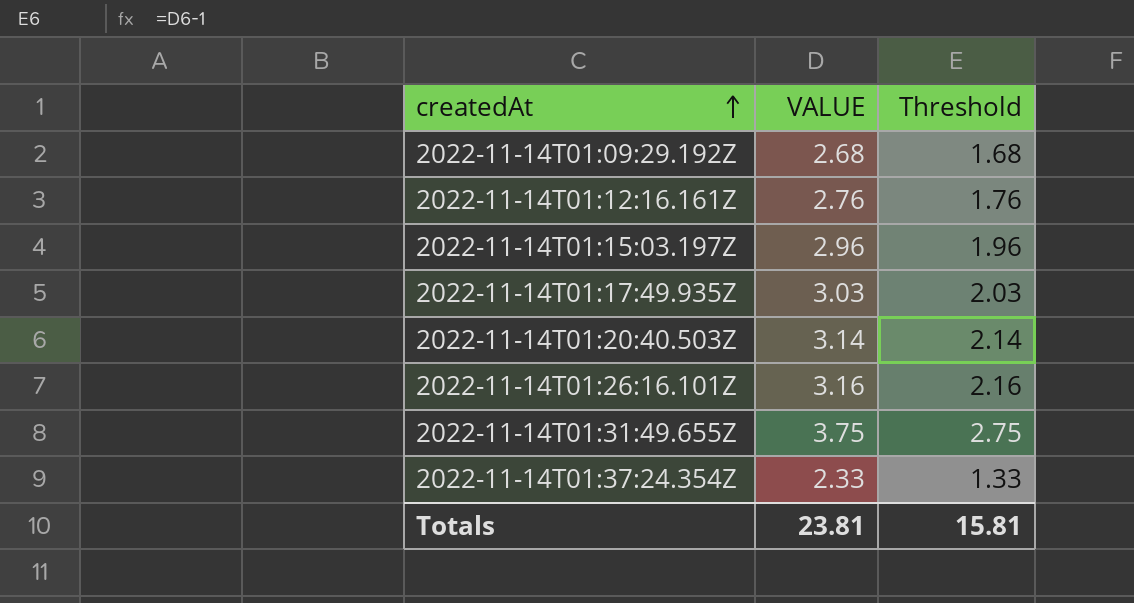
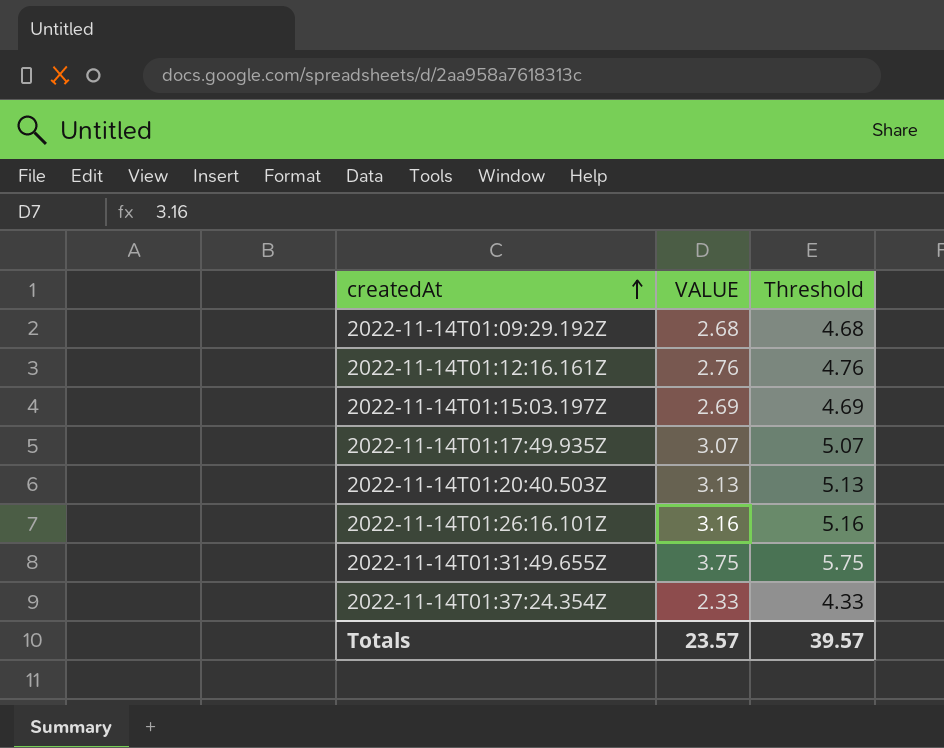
column Threshold | formula: [VALUE] - 1 -> [VALUE] + 2
2022-11-14T01:15:03.197Z | VALUE: 2.96 -> 2.69
2022-11-14T01:17:49.935Z | VALUE: 3.03 -> 3.07
2022-11-14T01:20:40.503Z | VALUE: 3.14 -> 3.13
Totals | VALUE: 23.81 -> 23.57
Totals | Threshold: 15.81 -> 39.57

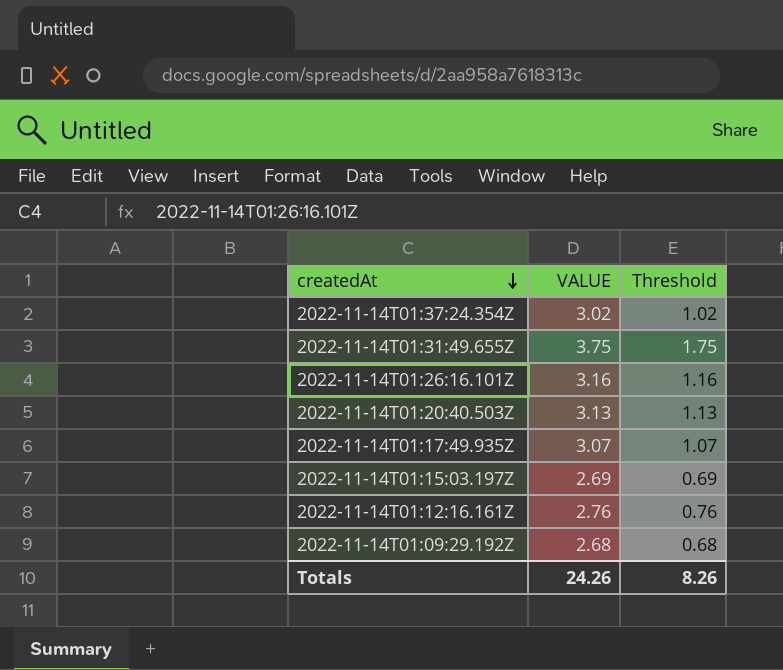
row order: createdAt ascending -> createdAt descending
column Threshold | formula: [VALUE] + 2 -> [VALUE] - 2
2022-11-14T01:37:24.354Z | VALUE: 2.33 -> 3.02
Totals | VALUE: 23.57 -> 24.26
Totals | Threshold: 39.57 -> 8.26

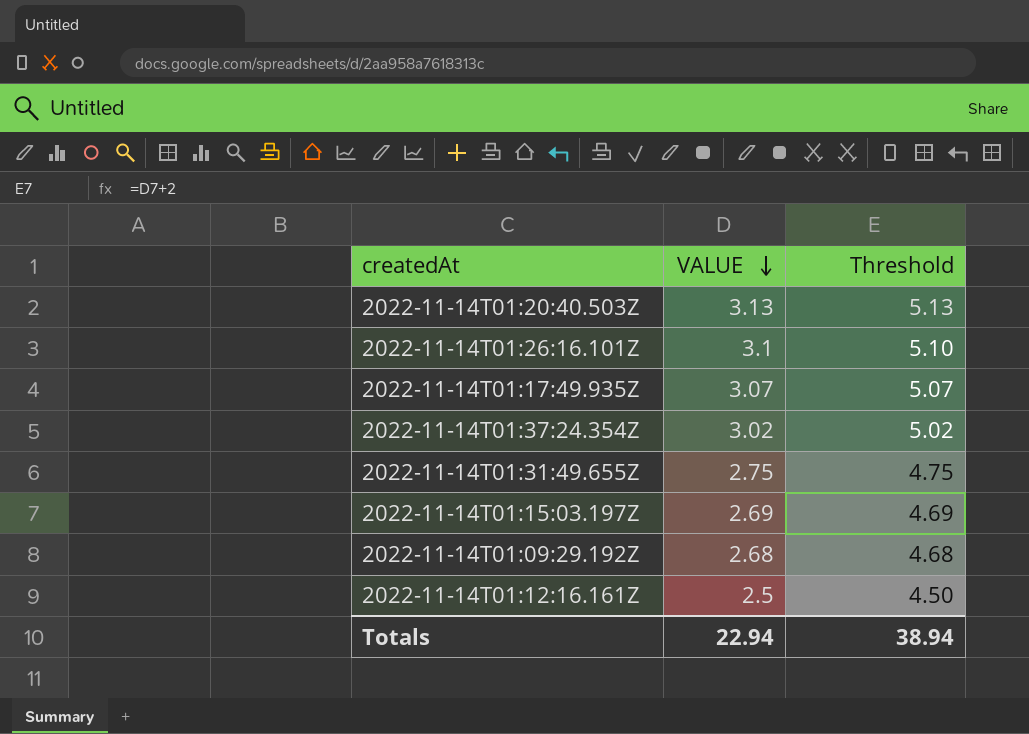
row order: createdAt descending -> VALUE descending
column Threshold | formula: [VALUE] - 2 -> [VALUE] + 2
2022-11-14T01:26:16.101Z | VALUE: 3.16 -> 3.1
2022-11-14T01:31:49.655Z | VALUE: 3.75 -> 2.75
2022-11-14T01:12:16.161Z | VALUE: 2.76 -> 2.5
Totals | VALUE: 24.26 -> 22.94
Totals | Threshold: 8.26 -> 38.94

